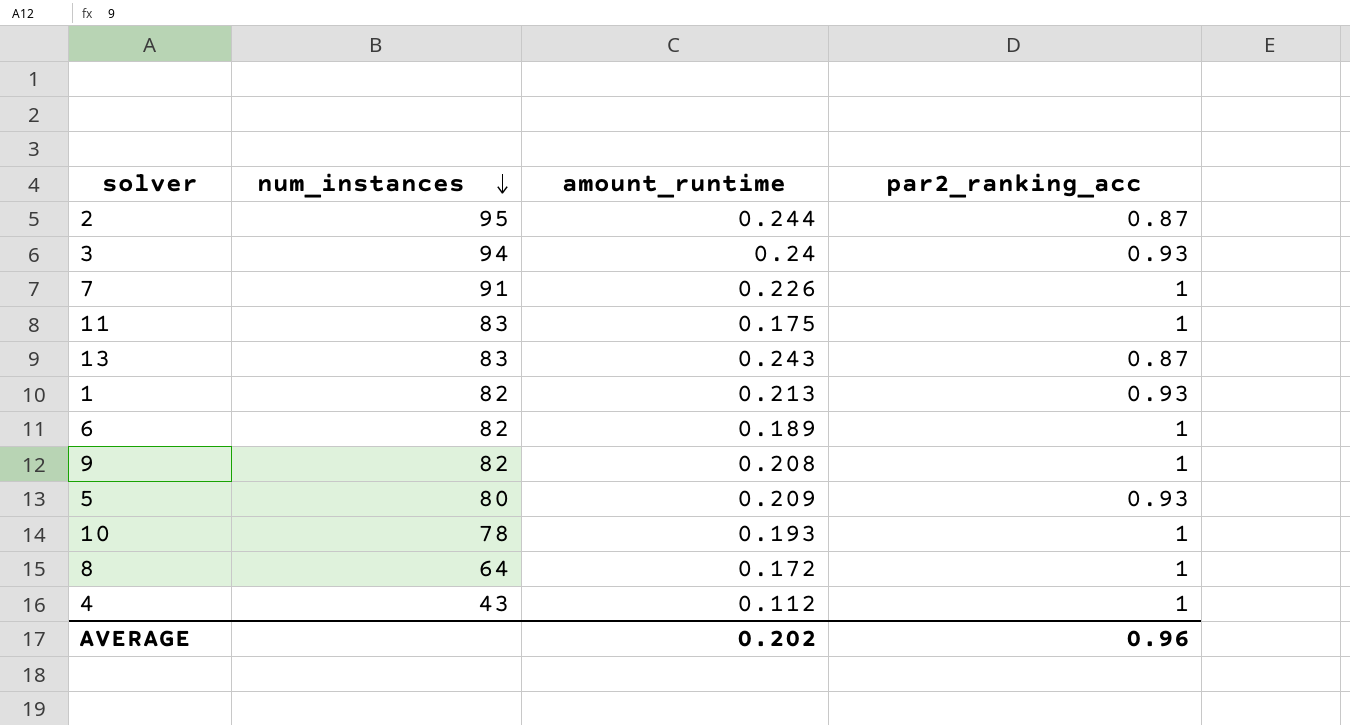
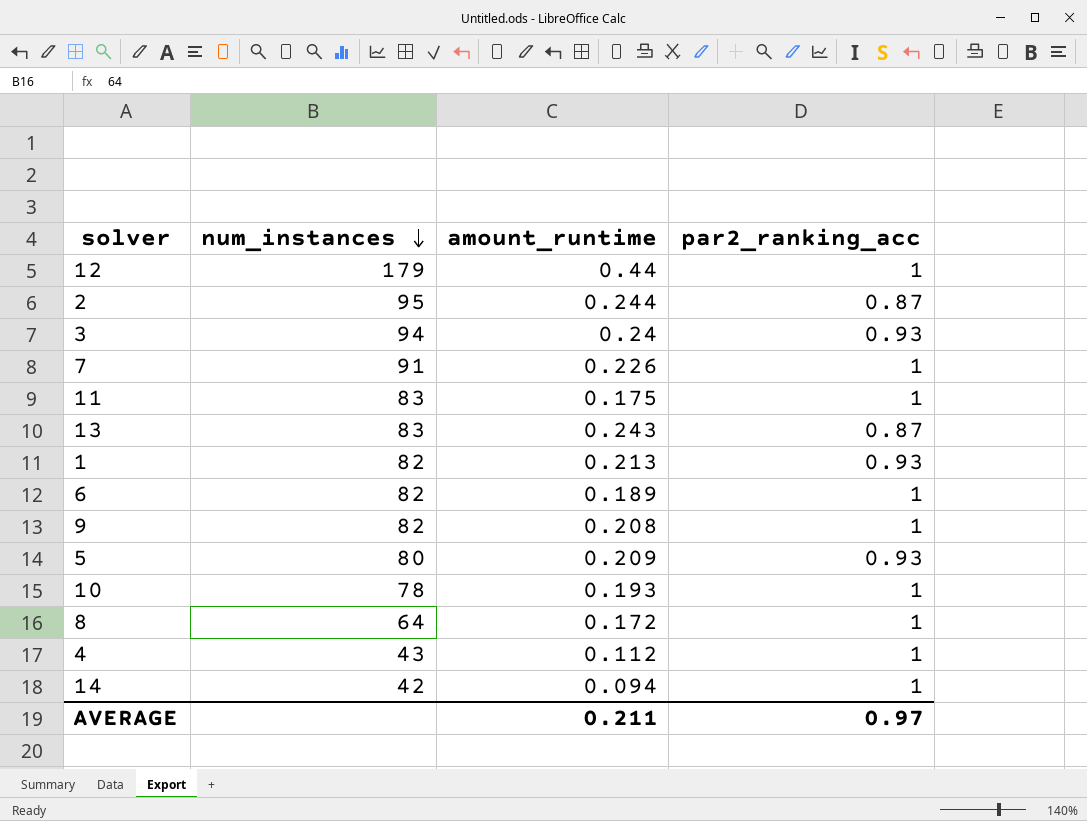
row 12: none -> 179 | 0.44 | 1
row 14: none -> 42 | 0.094 | 1
AVERAGE | amount_runtime: 0.202 -> 0.211
AVERAGE | par2_ranking_acc: 0.96 -> 0.97

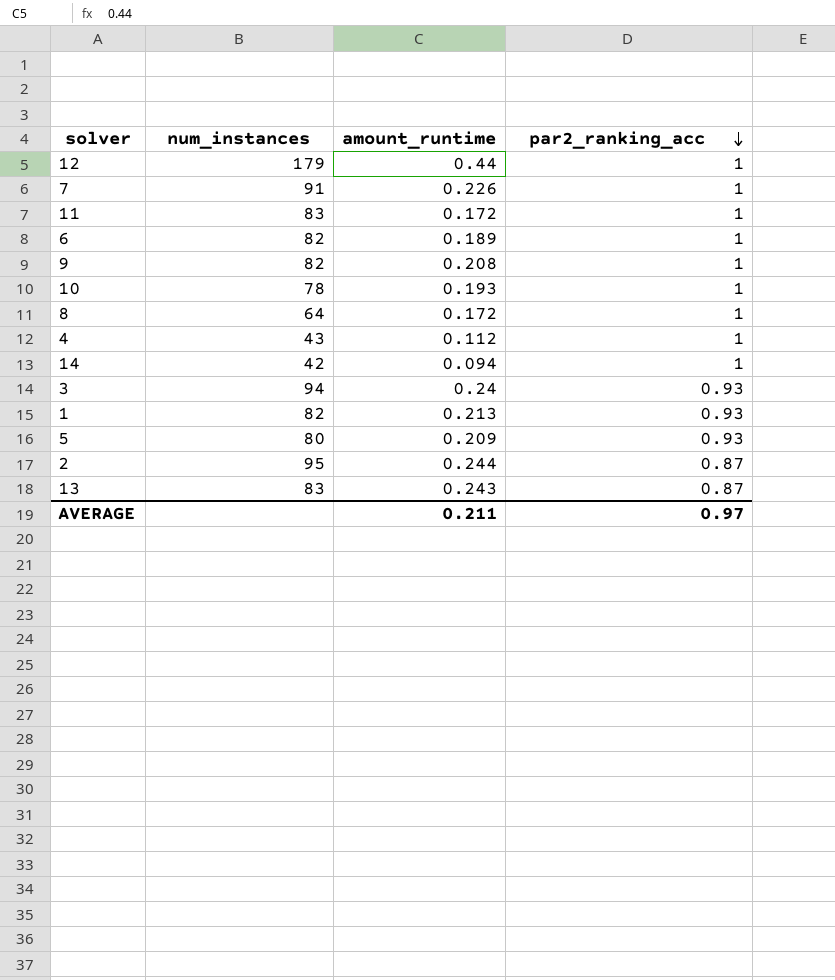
row order: num_instances descending -> par2_ranking_acc descending
11 | amount_runtime: 0.175 -> 0.172

